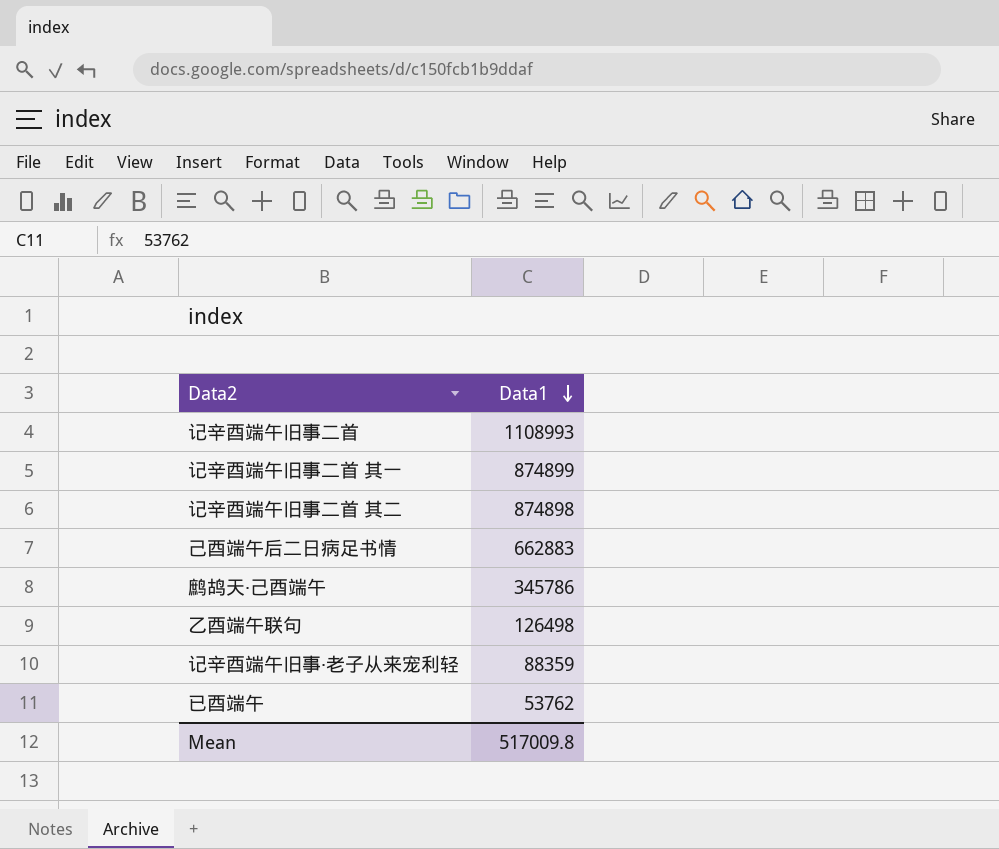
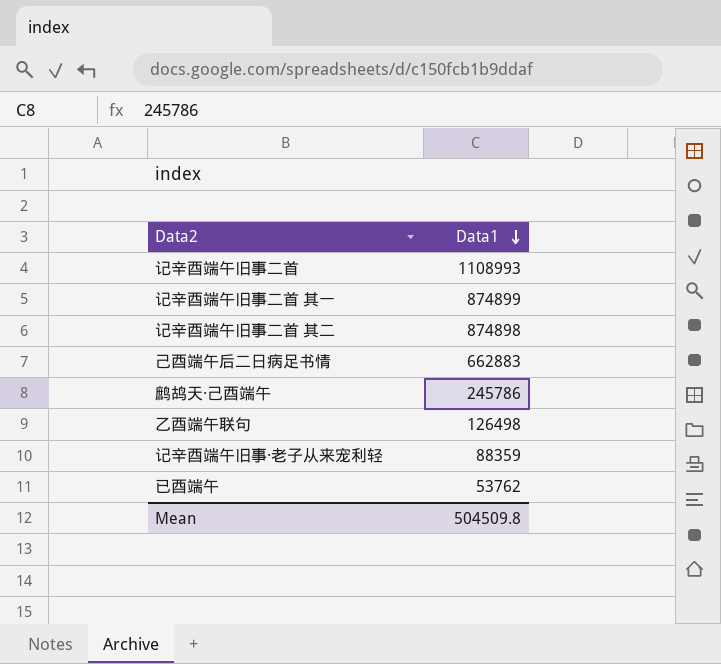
鹧鸪天·己酉端午 | Data1: 345786 -> 245786
Mean | Data1: 517009.8 -> 504509.8

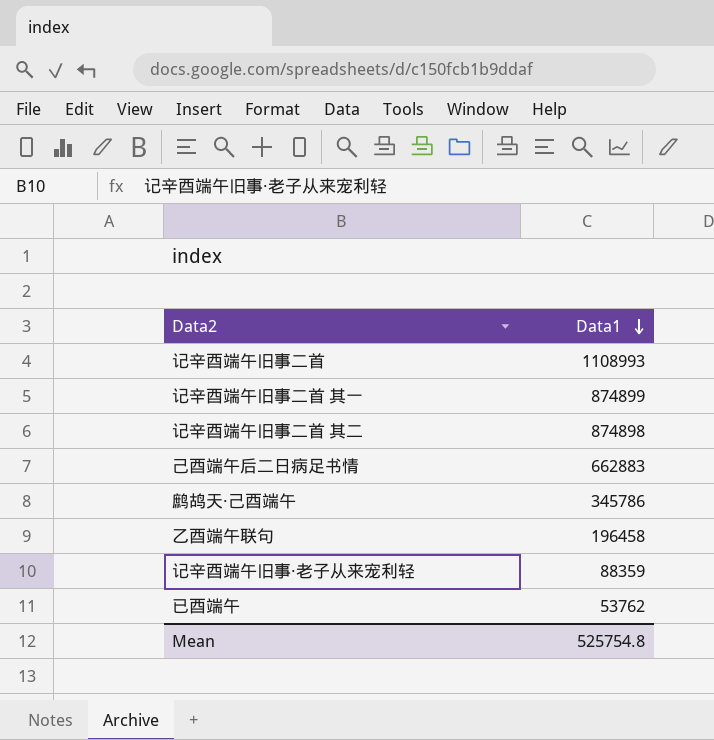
鹧鸪天·己酉端午 | Data1: 245786 -> 345786
乙酉端午联句 | Data1: 126498 -> 196458
Mean | Data1: 504509.8 -> 525754.8

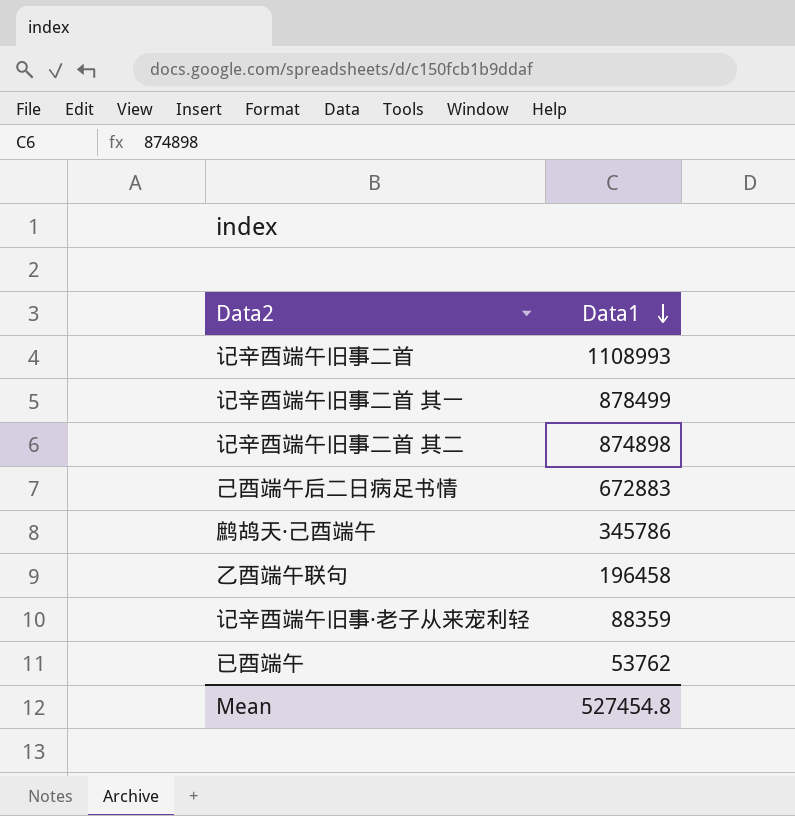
记辛酉端午旧事二首 其一 | Data1: 874899 -> 878499
己酉端午后二日病足书情 | Data1: 662883 -> 672883
Mean | Data1: 525754.8 -> 527454.8

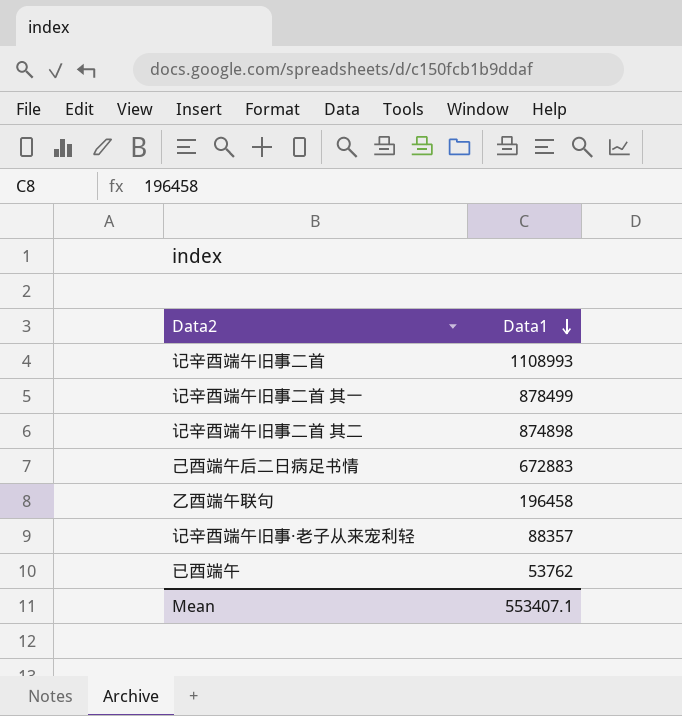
row 鹧鸪天·己酉端午: 345786 -> none
记辛酉端午旧事·老子从来宠利轻 | Data1: 88359 -> 88357
Mean | Data1: 527454.8 -> 553407.1

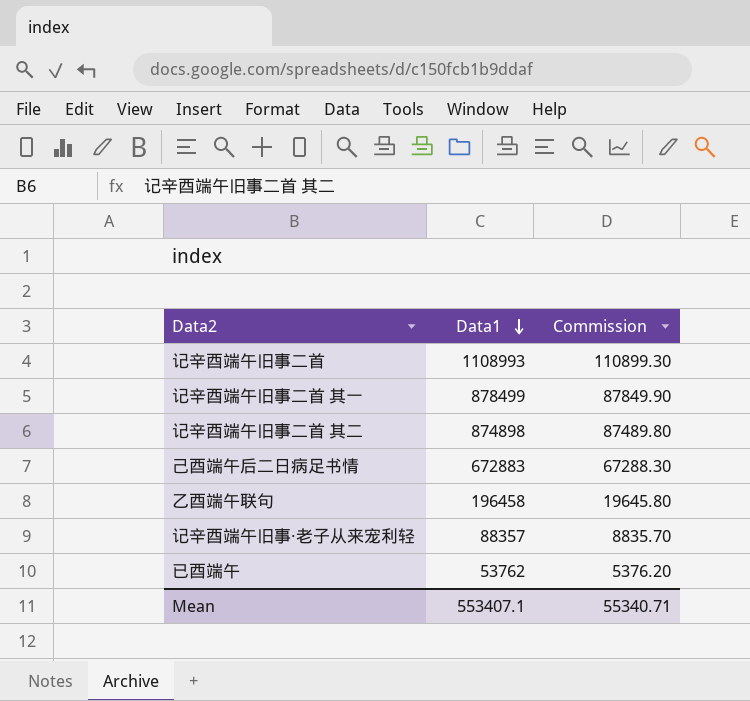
column Commission | formula: none -> [Data1] * 0.1

